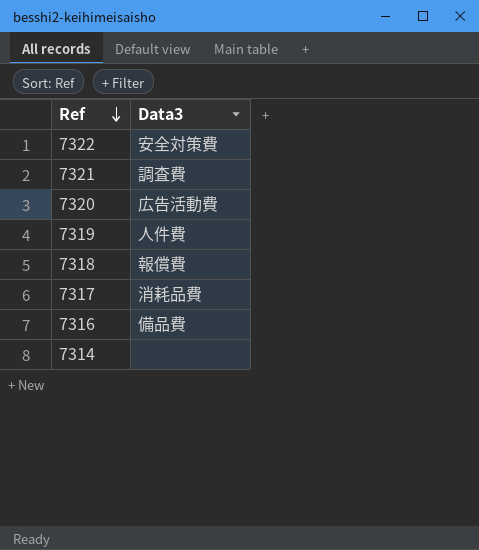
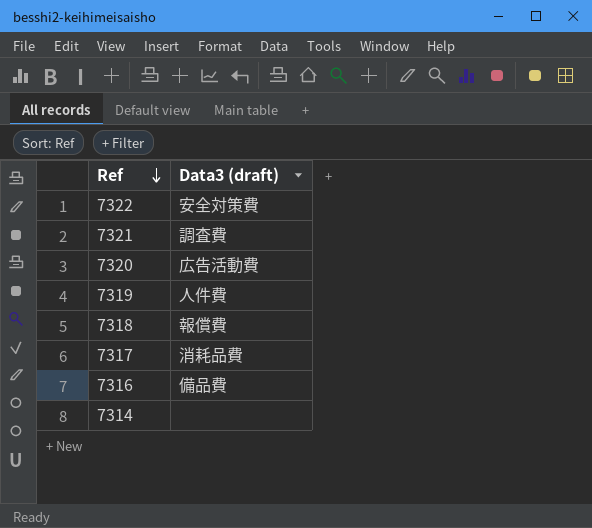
column name: Data3 -> Data3 (draft)

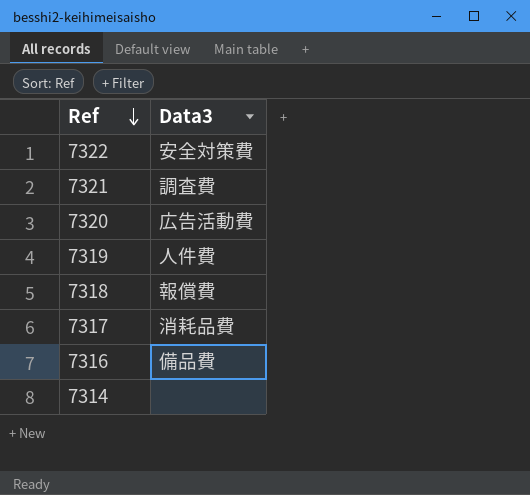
column name: Data3 (draft) -> Data3

